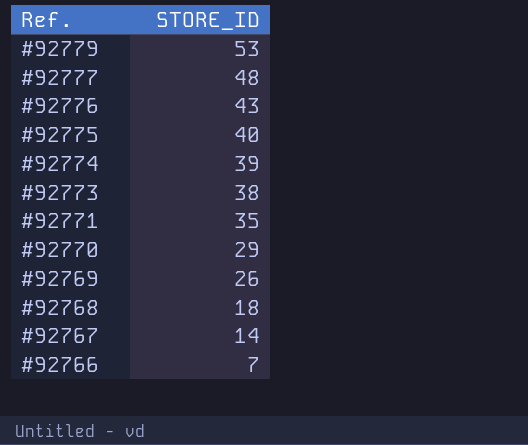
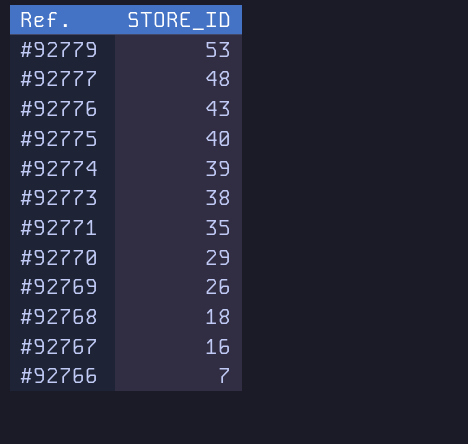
#92767 | STORE_ID: 14 -> 16

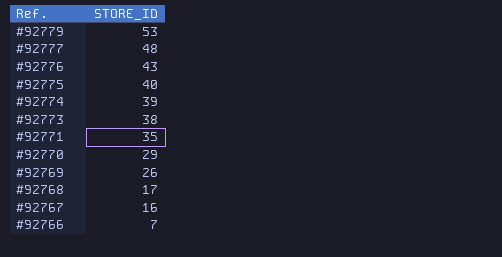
#92768 | STORE_ID: 18 -> 17

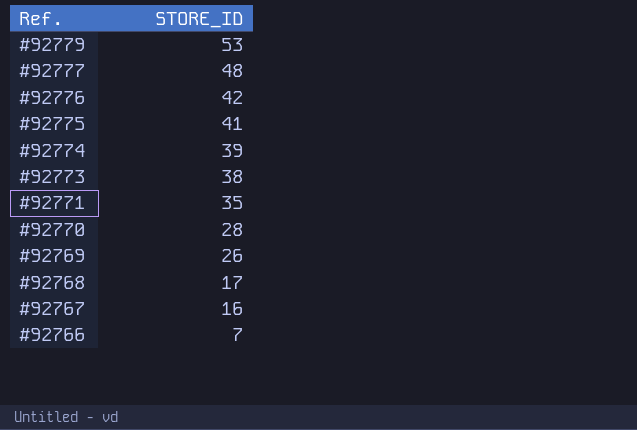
#92776 | STORE_ID: 43 -> 42
#92775 | STORE_ID: 40 -> 41
#92770 | STORE_ID: 29 -> 28

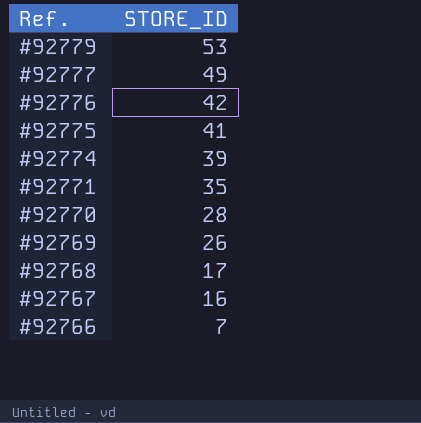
row #92773: 38 -> none
#92777 | STORE_ID: 48 -> 49

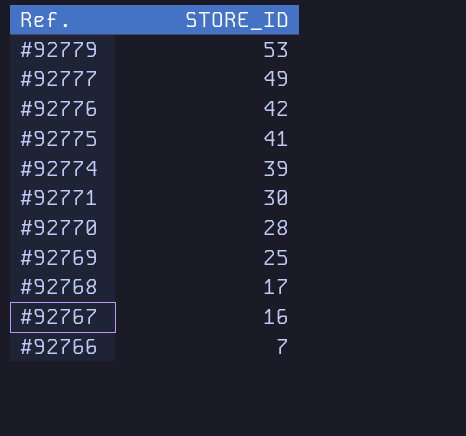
#92771 | STORE_ID: 35 -> 30
#92769 | STORE_ID: 26 -> 25

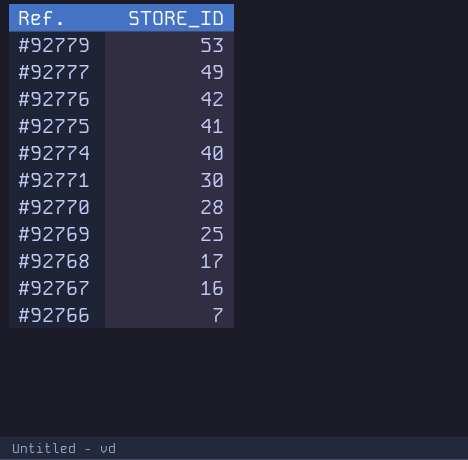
#92774 | STORE_ID: 39 -> 40

